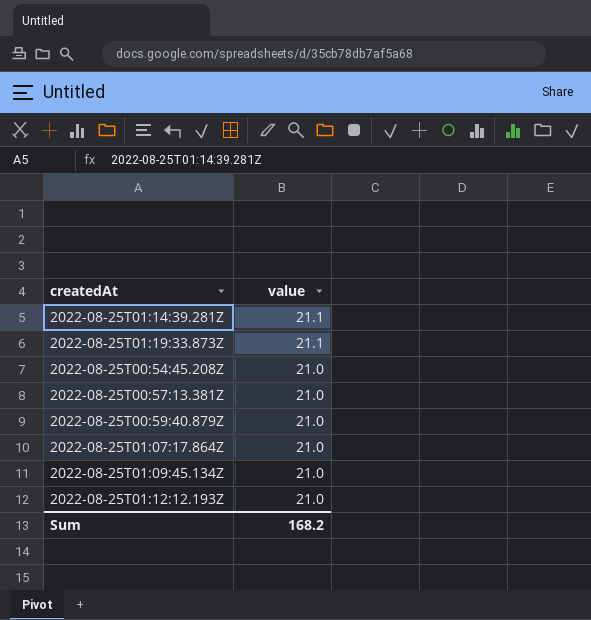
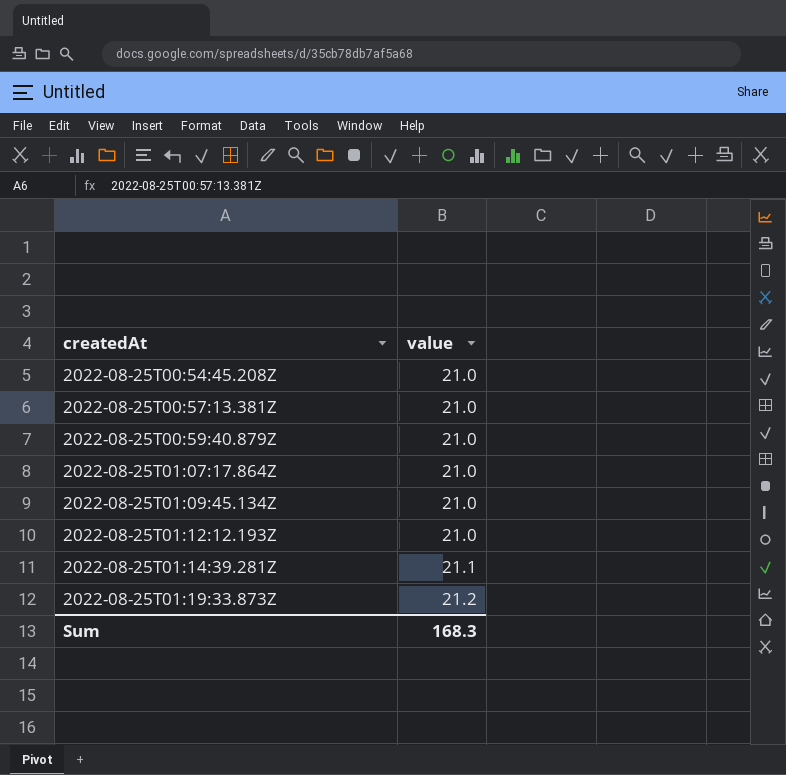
row order: value descending -> createdAt ascending
2022-08-25T01:19:33.873Z | value: 21.1 -> 21.2
Sum | value: 168.2 -> 168.3

